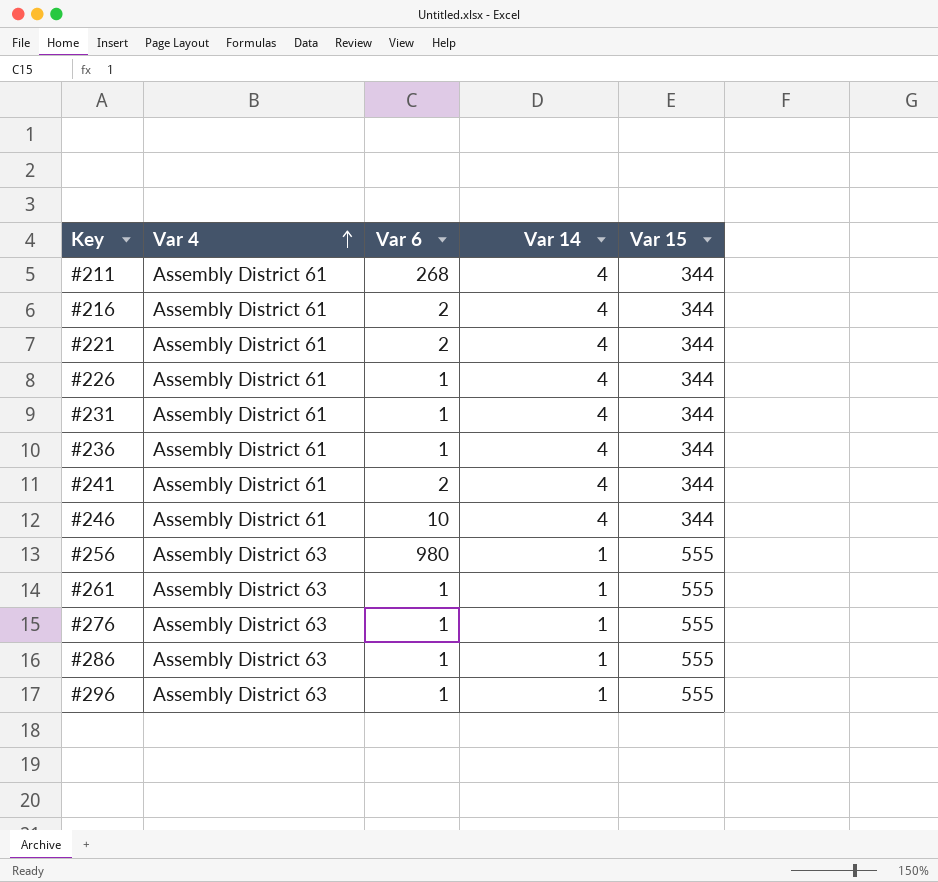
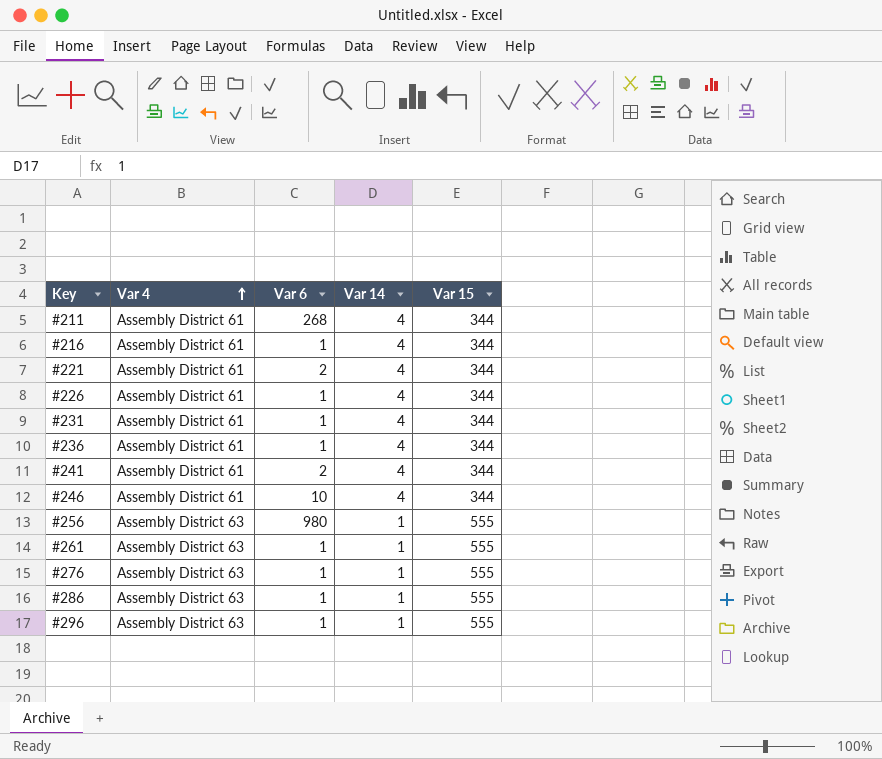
#216 | Var 6: 2 -> 1

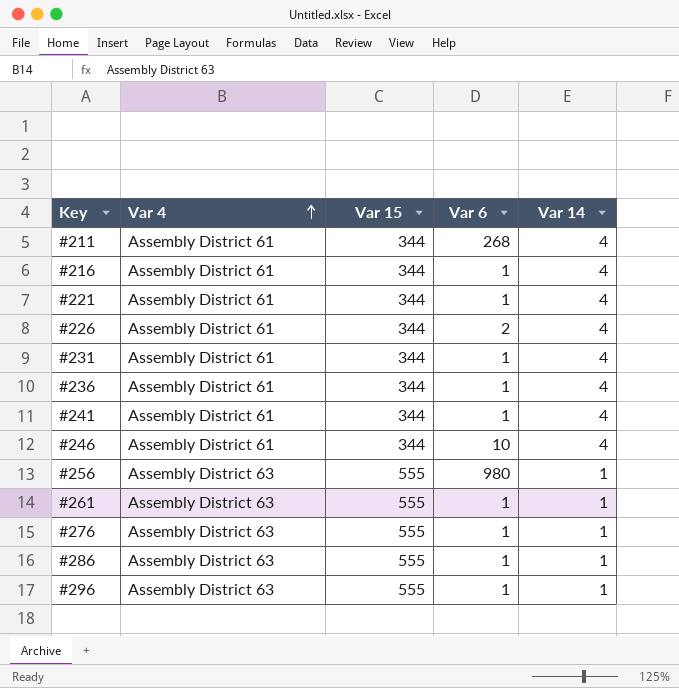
column Var 15 | position: 5 -> 3
#221 | Var 6: 2 -> 1
#226 | Var 6: 1 -> 2
#241 | Var 6: 2 -> 1

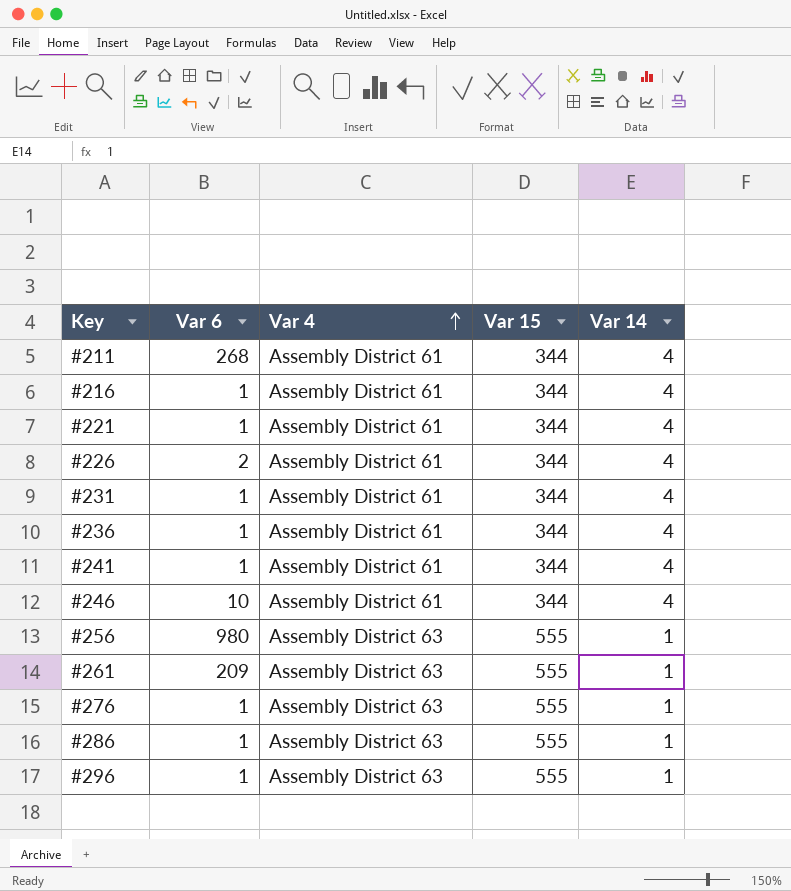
column Var 6 | position: 4 -> 2
#261 | Var 6: 1 -> 209

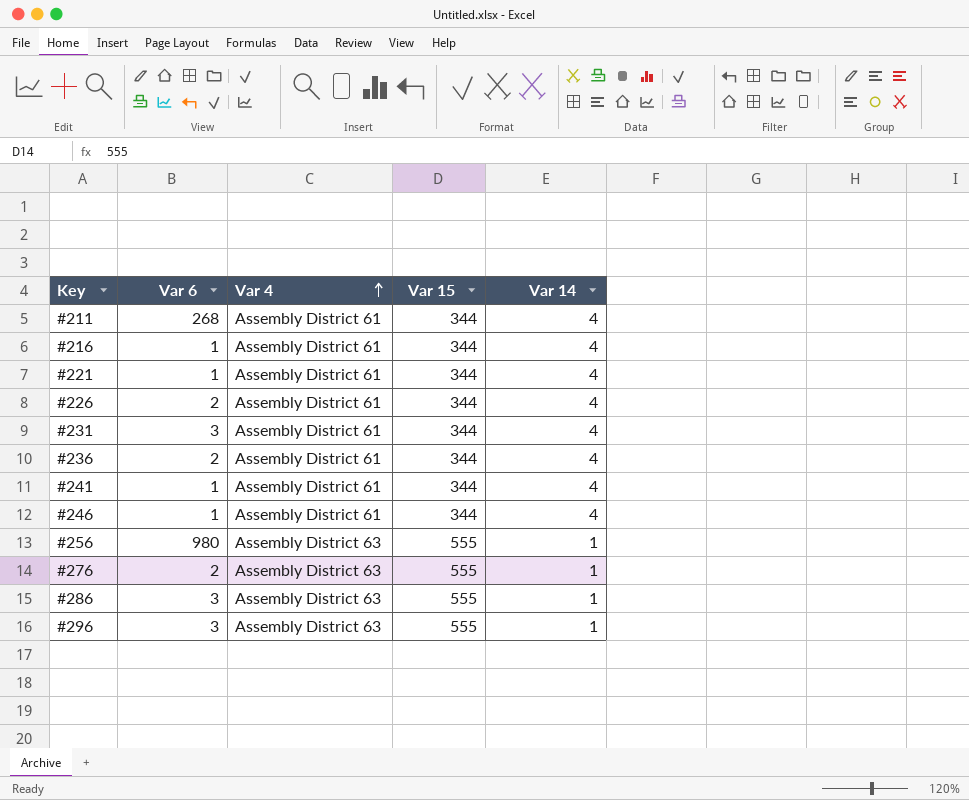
row #261: 209 | Assembly District 63 | 555 | 1 -> none
#231 | Var 6: 1 -> 3
#236 | Var 6: 1 -> 2
#246 | Var 6: 10 -> 1
#276 | Var 6: 1 -> 2
#286 | Var 6: 1 -> 3
#296 | Var 6: 1 -> 3

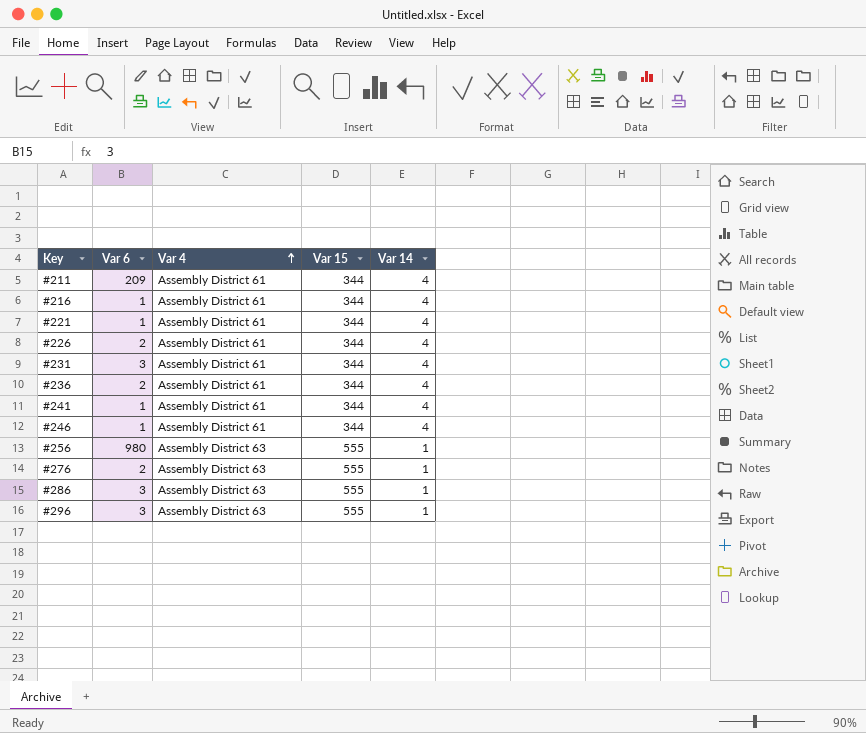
#211 | Var 6: 268 -> 209

